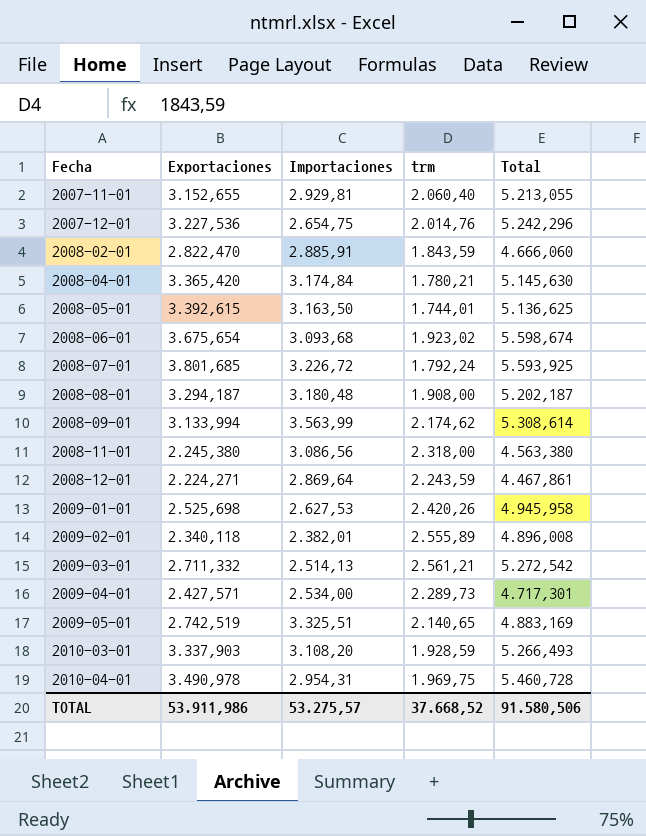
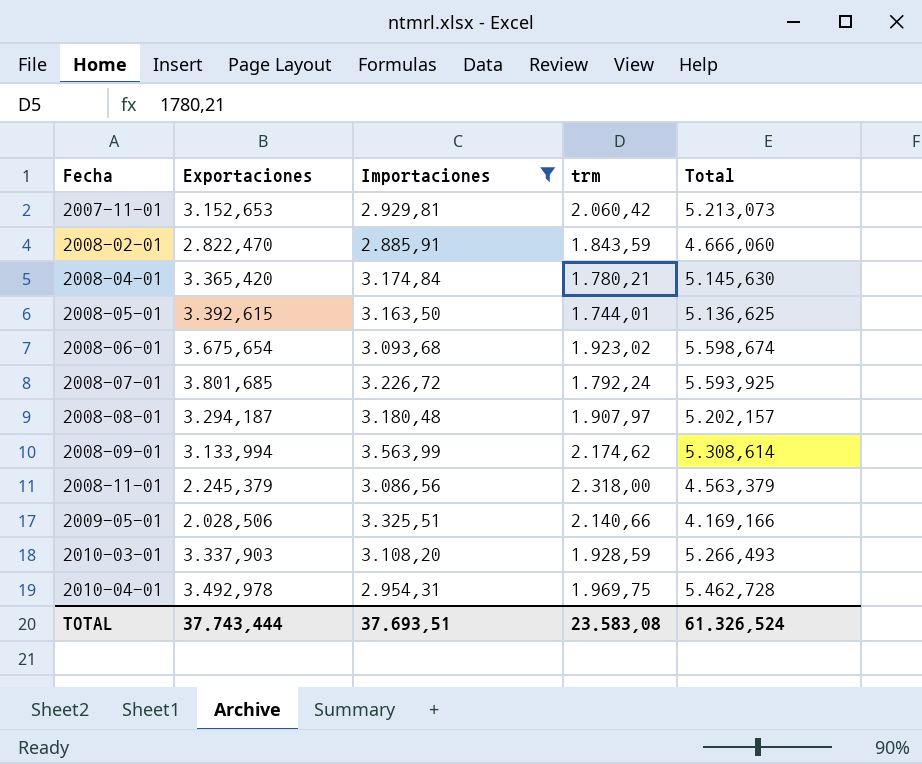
filter: none -> Importaciones >= 2.885,91
2007-11-01 | Exportaciones: 3.152,655 -> 3.152,653
2007-11-01 | trm: 2.060,40 -> 2.060,42
2007-11-01 | Total: 5.213,055 -> 5.213,073
2008-08-01 | trm: 1.908,00 -> 1.907,97
2008-08-01 | Total: 5.202,187 -> 5.202,157
2008-11-01 | Exportaciones: 2.245,380 -> 2.245,379
2008-11-01 | Total: 4.563,380 -> 4.563,379
2009-05-01 | Exportaciones: 2.742,519 -> 2.028,506
2009-05-01 | trm: 2.140,65 -> 2.140,66
2009-05-01 | Total: 4.883,169 -> 4.169,166
2010-04-01 | Exportaciones: 3.490,978 -> 3.492,978
2010-04-01 | Total: 5.460,728 -> 5.462,728
TOTAL | Exportaciones: 53.911,986 -> 37.743,444
TOTAL | Importaciones: 53.275,57 -> 37.693,51
TOTAL | trm: 37.668,52 -> 23.583,08
TOTAL | Total: 91.580,506 -> 61.326,524

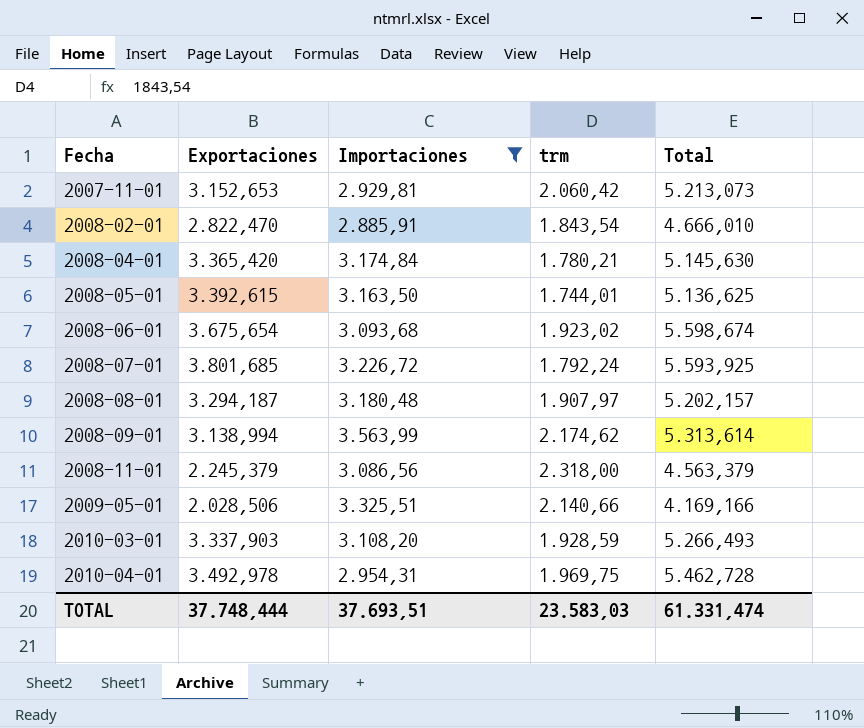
2008-02-01 | trm: 1.843,59 -> 1.843,54
2008-02-01 | Total: 4.666,060 -> 4.666,010
2008-09-01 | Exportaciones: 3.133,994 -> 3.138,994
2008-09-01 | Total: 5.308,614 -> 5.313,614
TOTAL | Exportaciones: 37.743,444 -> 37.748,444
TOTAL | trm: 23.583,08 -> 23.583,03
TOTAL | Total: 61.326,524 -> 61.331,474

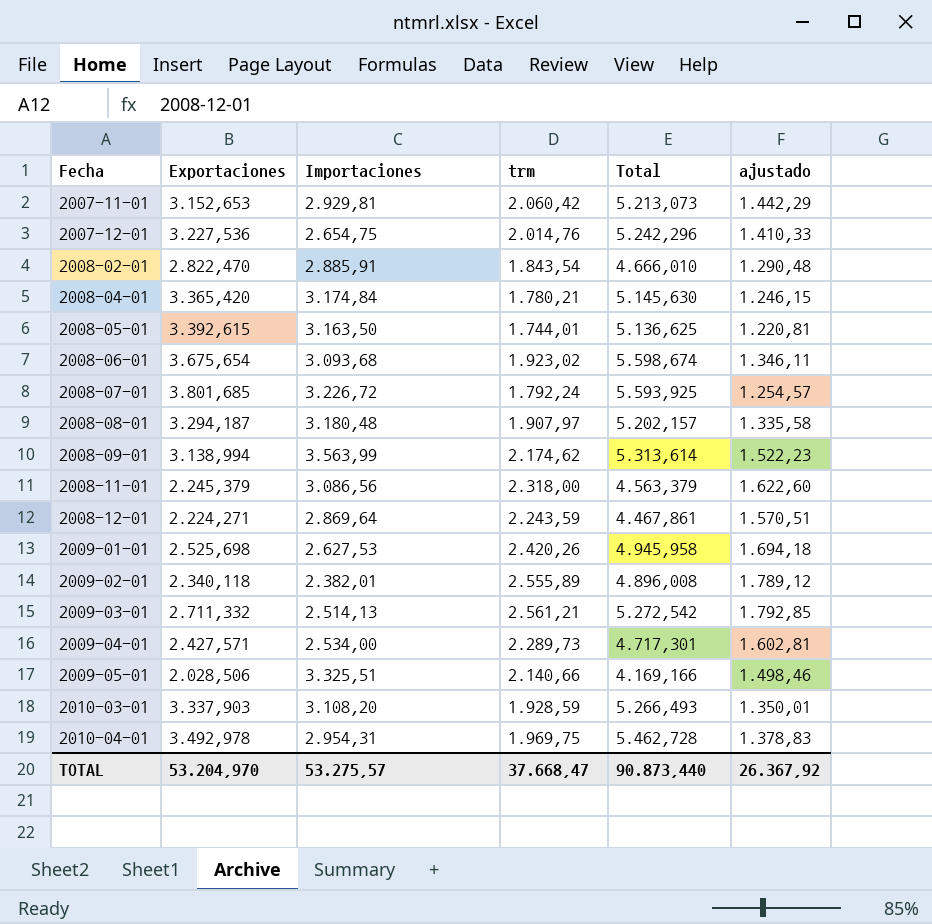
filter: Importaciones >= 2.885,91 -> none
column ajustado | formula: none -> [trm] * 0,7
TOTAL | Exportaciones: 37.748,444 -> 53.204,970
TOTAL | Importaciones: 37.693,51 -> 53.275,57
TOTAL | trm: 23.583,03 -> 37.668,47
TOTAL | Total: 61.331,474 -> 90.873,440

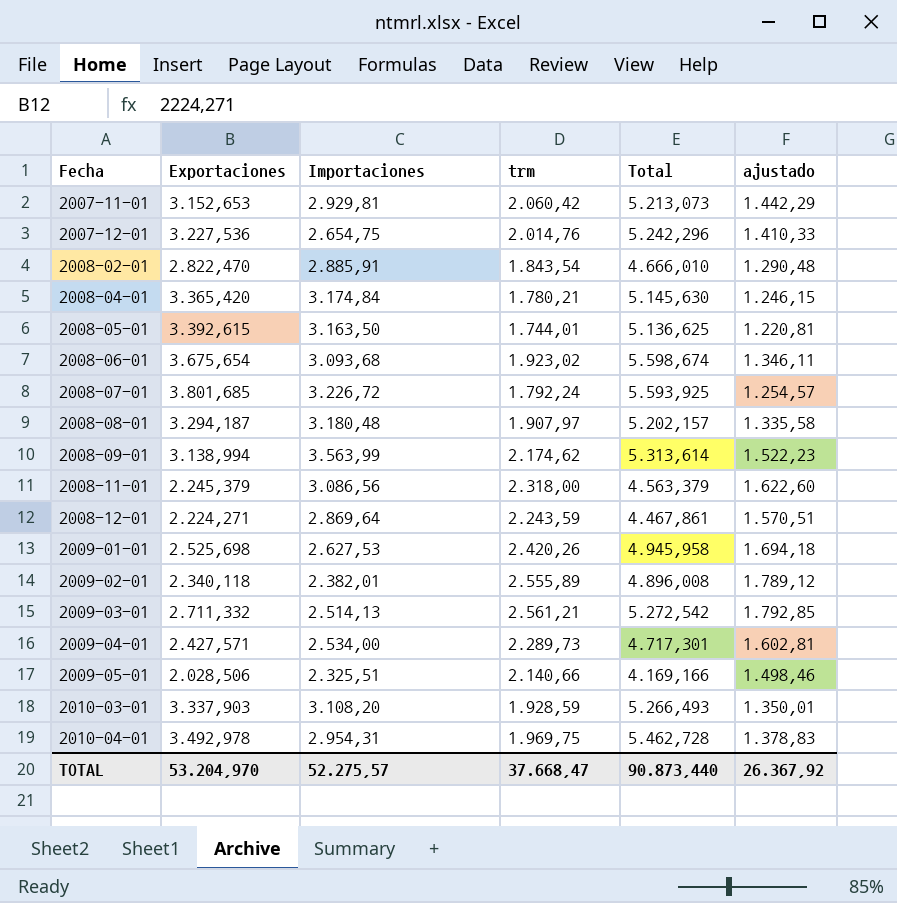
2009-05-01 | Importaciones: 3.325,51 -> 2.325,51
TOTAL | Importaciones: 53.275,57 -> 52.275,57

